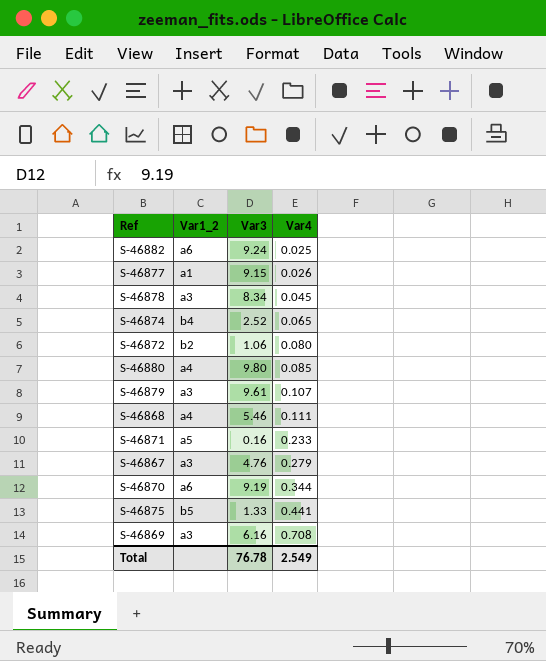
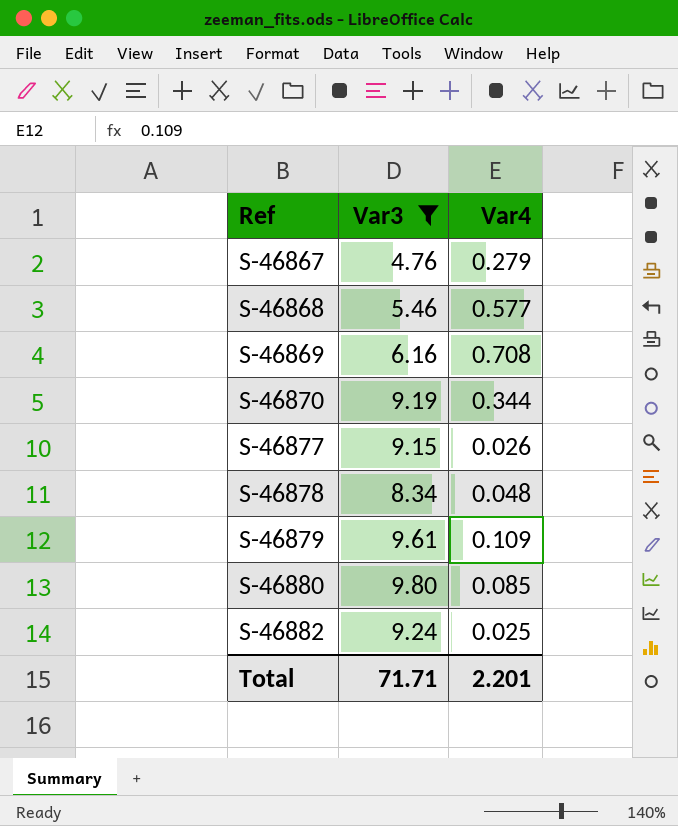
filter: none -> Var3 >= 4.76
row order: Var4 ascending -> Ref ascending
column Var1_2 | position: 2 -> none
S-46868 | Var4: 0.111 -> 0.577
S-46878 | Var4: 0.045 -> 0.048
S-46879 | Var4: 0.107 -> 0.109
Total | Var3: 76.78 -> 71.71
Total | Var4: 2.549 -> 2.201

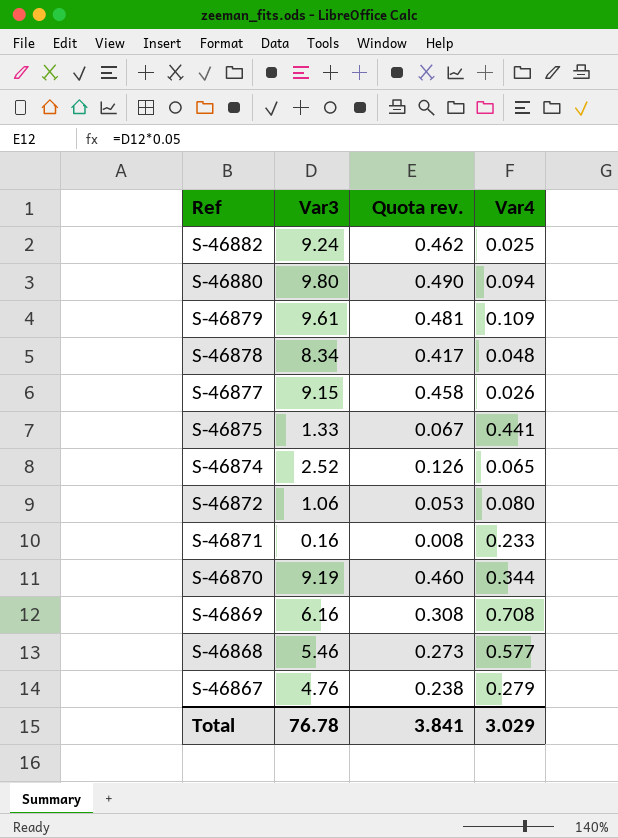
filter: Var3 >= 4.76 -> none
row order: Ref ascending -> Ref descending
column Quota rev. | formula: none -> [Var3] * 0.05
S-46880 | Var4: 0.085 -> 0.094
Total | Var3: 71.71 -> 76.78
Total | Var4: 2.201 -> 3.029

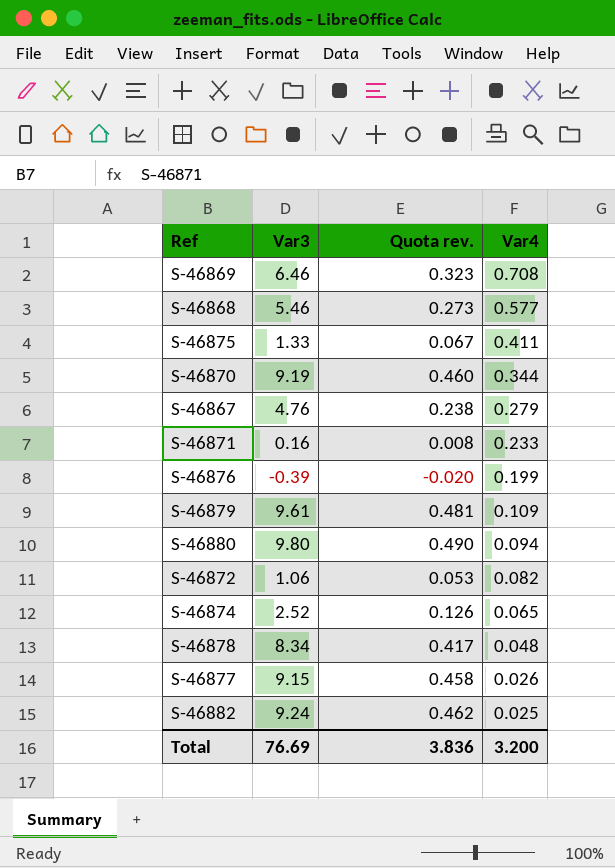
row order: Ref descending -> Var4 descending
S-46869 | Var3: 6.16 -> 6.46
S-46869 | Quota rev.: 0.308 -> 0.323
S-46875 | Var4: 0.441 -> 0.411
row S-46876: none -> -0.39 | -0.020 | 0.199
S-46872 | Var4: 0.080 -> 0.082
Total | Var3: 76.78 -> 76.69
Total | Quota rev.: 3.841 -> 3.836
Total | Var4: 3.029 -> 3.200

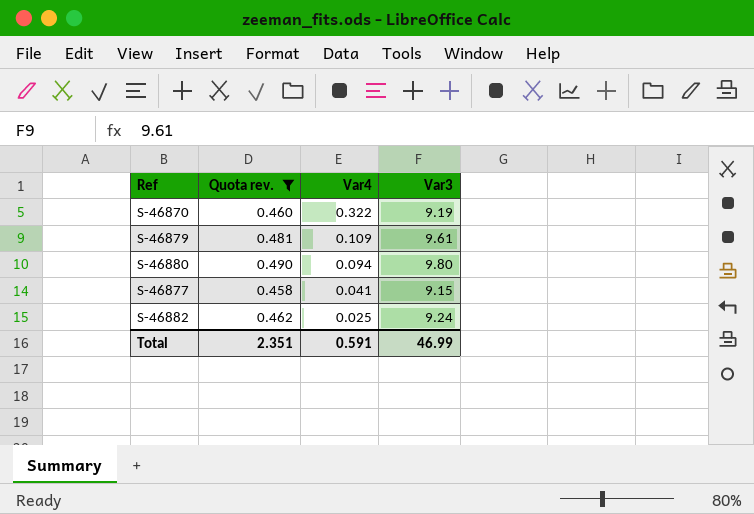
filter: none -> Quota rev. >= 0.458
column Var3 | position: 2 -> 4
S-46870 | Var4: 0.344 -> 0.322
S-46877 | Var4: 0.026 -> 0.041
Total | Quota rev.: 3.836 -> 2.351
Total | Var4: 3.200 -> 0.591
Total | Var3: 76.69 -> 46.99

